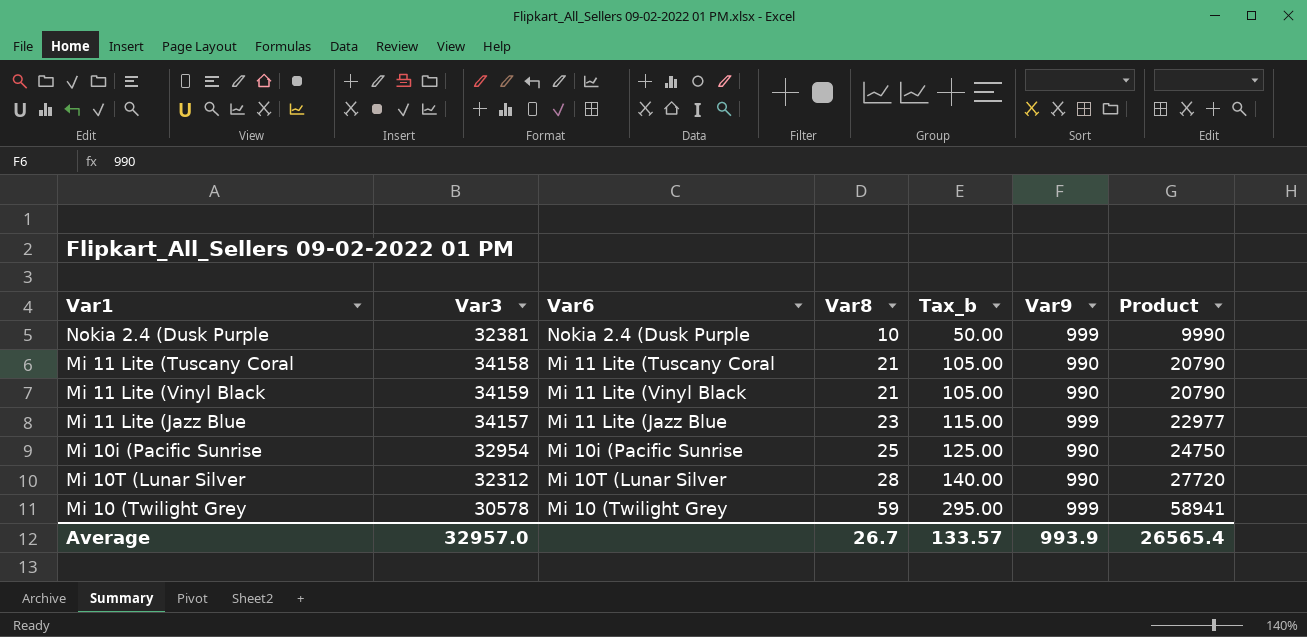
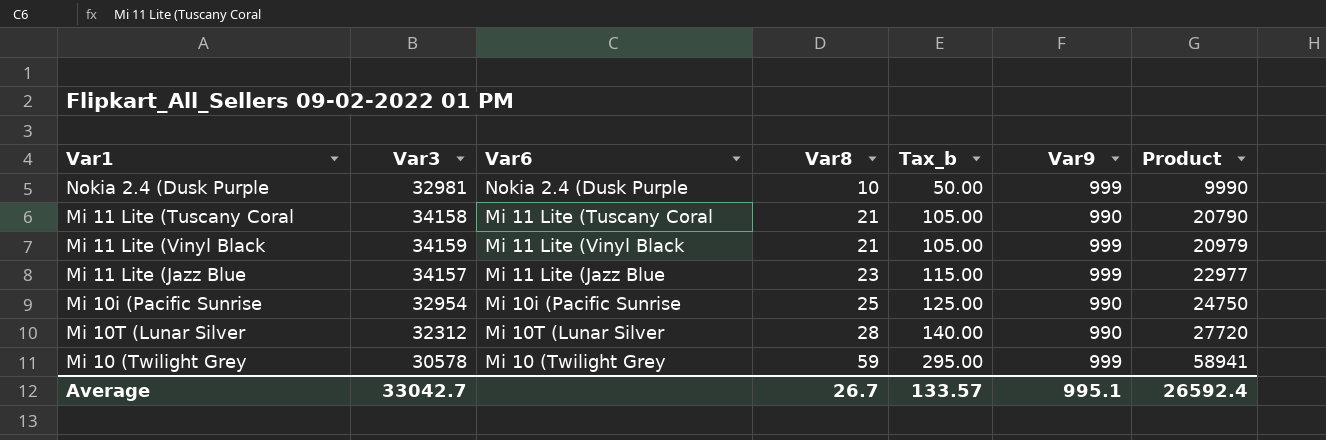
Nokia 2.4 (Dusk Purple | Var3: 32381 -> 32981
Mi 11 Lite (Vinyl Black | Var9: 990 -> 999
Mi 11 Lite (Vinyl Black | Product: 20790 -> 20979
Average | Var3: 32957.0 -> 33042.7
Average | Var9: 993.9 -> 995.1
Average | Product: 26565.4 -> 26592.4

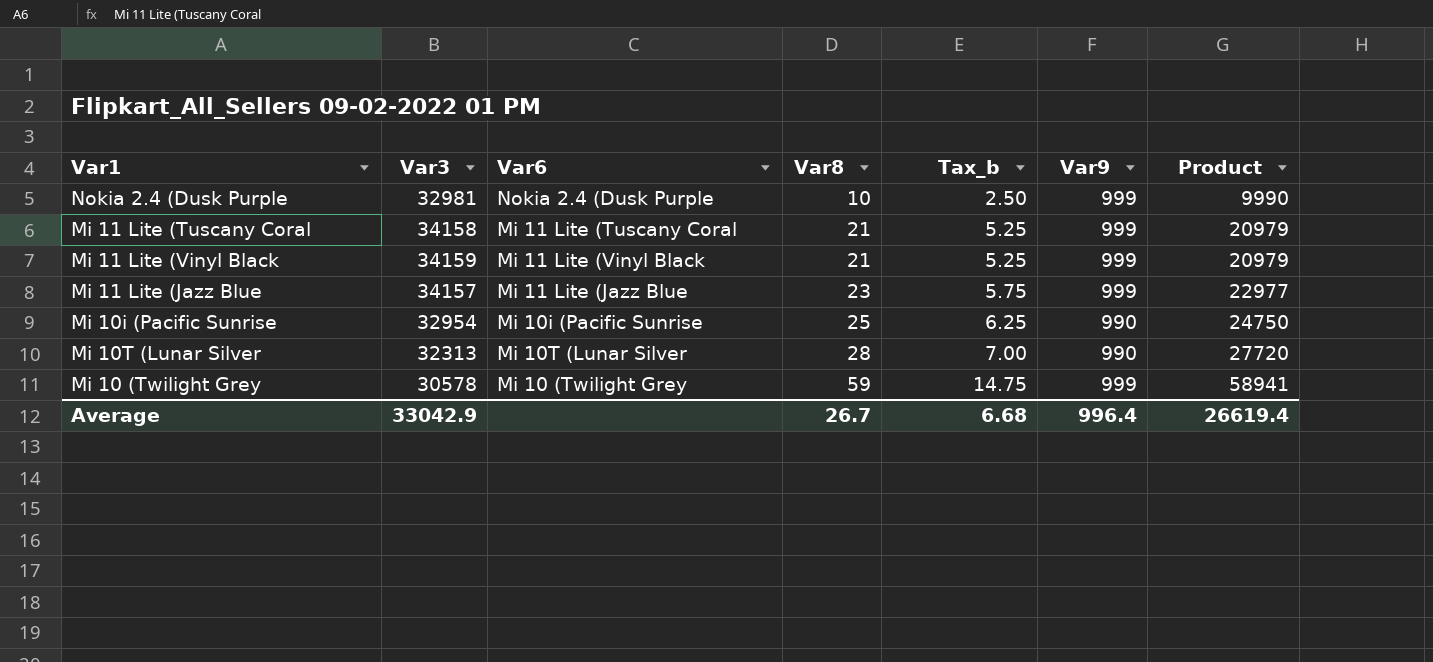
column Tax_b | formula: [Var8] * 5 -> [Var8] * 0.25
Mi 11 Lite (Tuscany Coral | Var9: 990 -> 999
Mi 11 Lite (Tuscany Coral | Product: 20790 -> 20979
Mi 10T (Lunar Silver | Var3: 32312 -> 32313
Average | Var3: 33042.7 -> 33042.9
Average | Tax_b: 133.57 -> 6.68
Average | Var9: 995.1 -> 996.4
Average | Product: 26592.4 -> 26619.4

